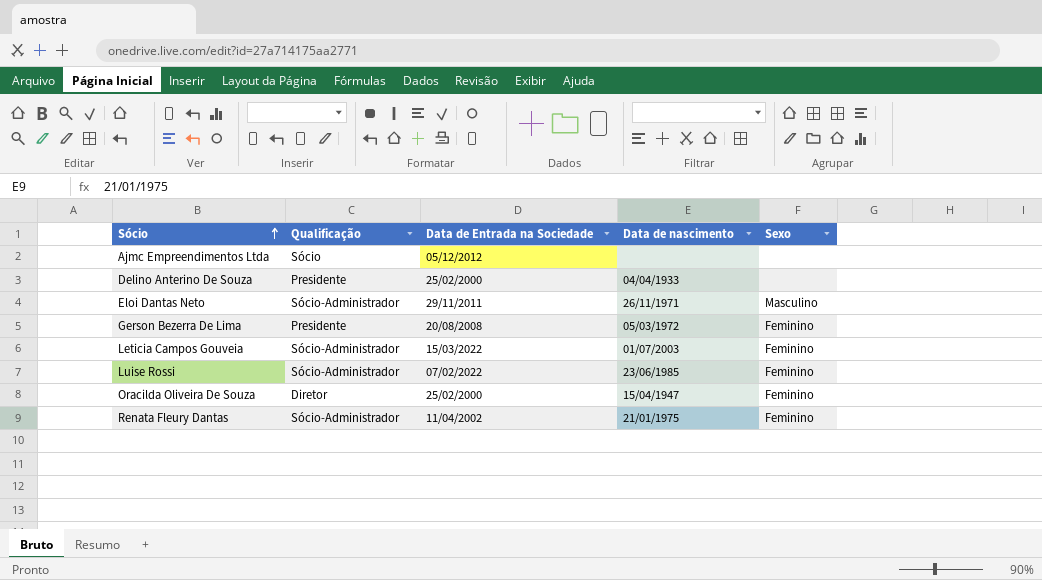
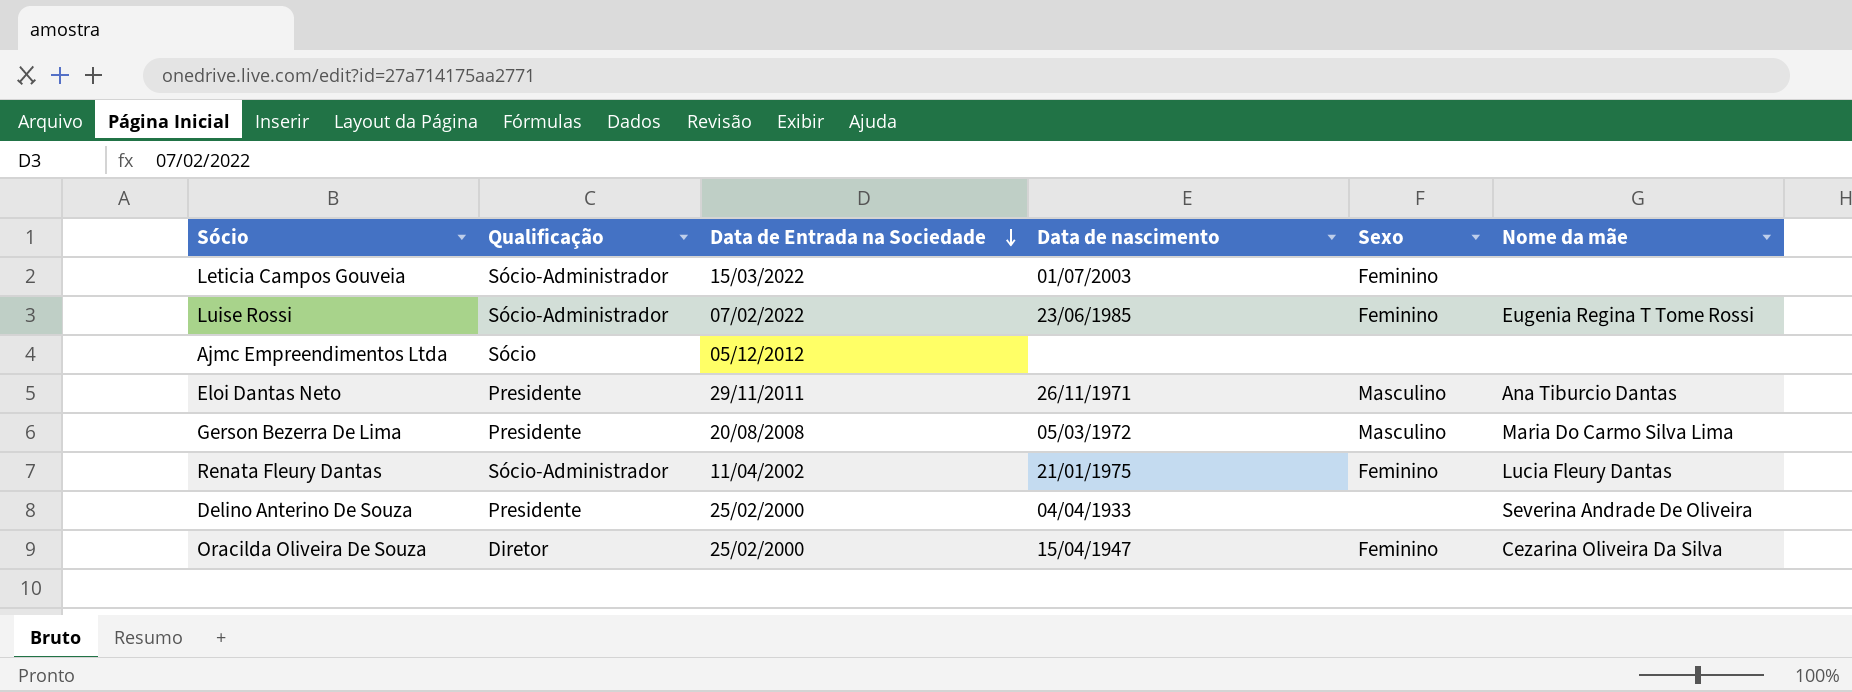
row order: Sócio ascending -> Data de Entrada na Sociedade descending
column Nome da mãe | position: none -> 6
Eloi Dantas Neto | Qualificação: Sócio-Administrador -> Presidente
Gerson Bezerra De Lima | Sexo: Feminino -> Masculino

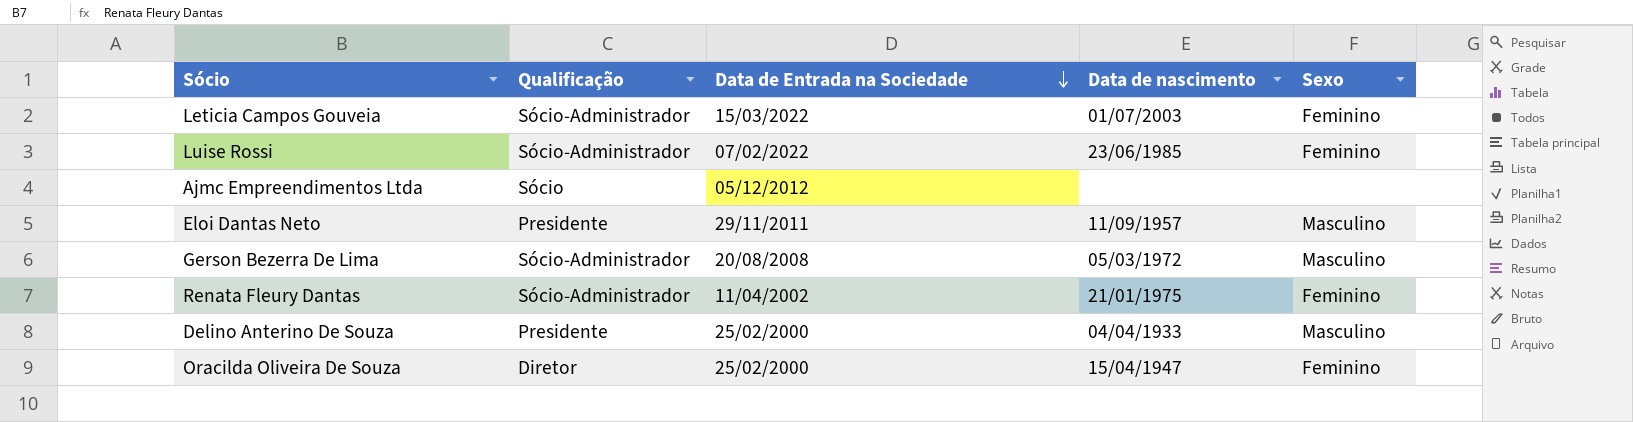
column Nome da mãe | position: 6 -> none
Eloi Dantas Neto | Data de nascimento: 26/11/1971 -> 11/09/1957
Gerson Bezerra De Lima | Qualificação: Presidente -> Sócio-Administrador
Delino Anterino De Souza | Sexo: none -> Masculino

